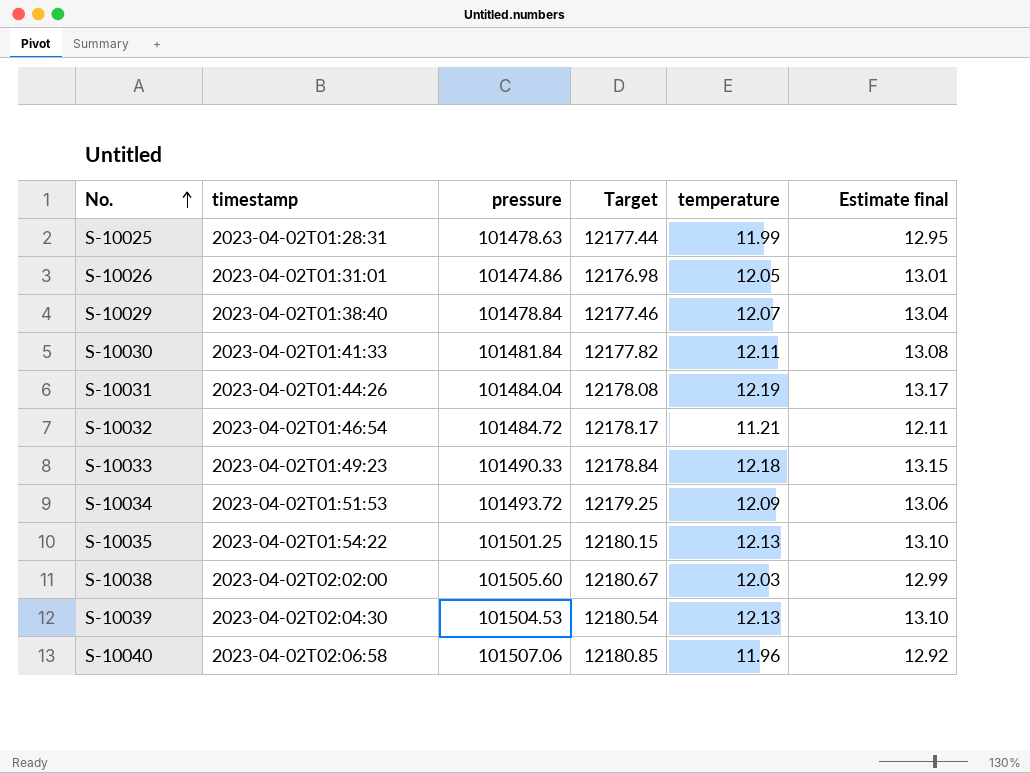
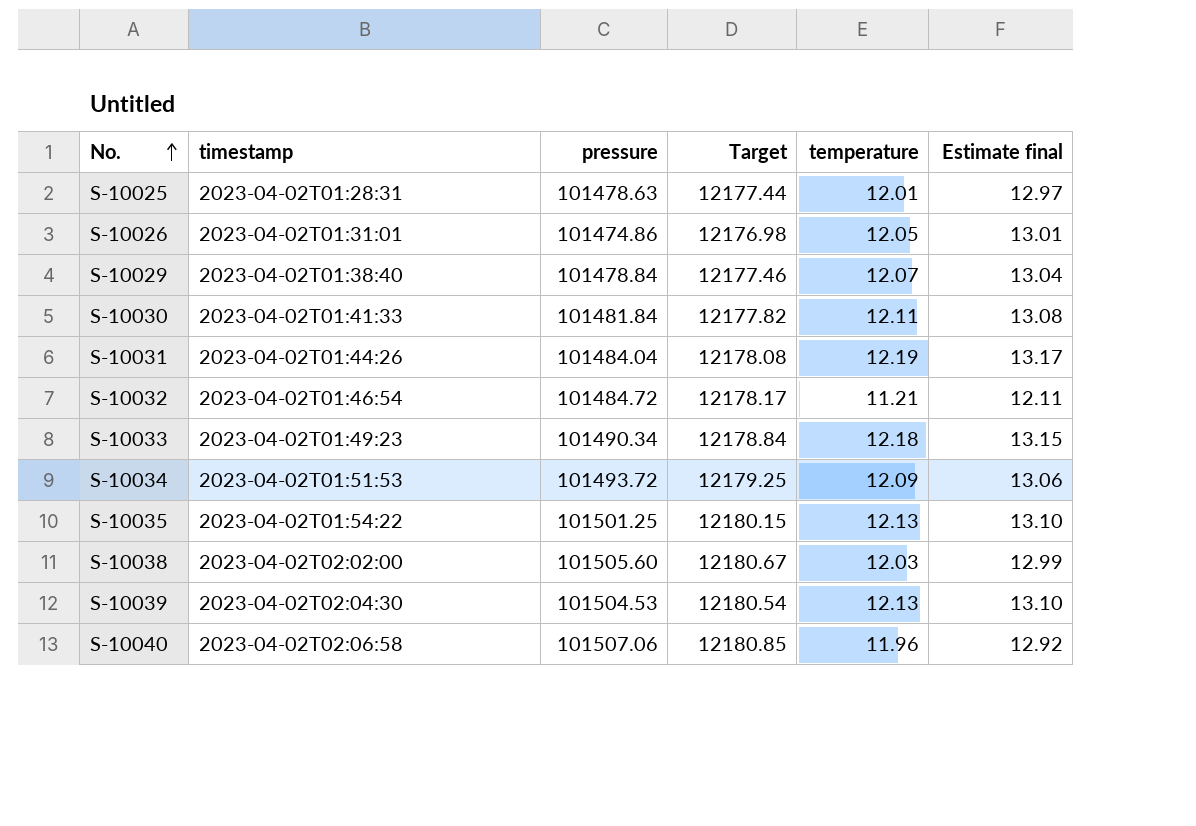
S-10025 | temperature: 11.99 -> 12.01
S-10025 | Estimate final: 12.95 -> 12.97
S-10033 | pressure: 101490.33 -> 101490.34

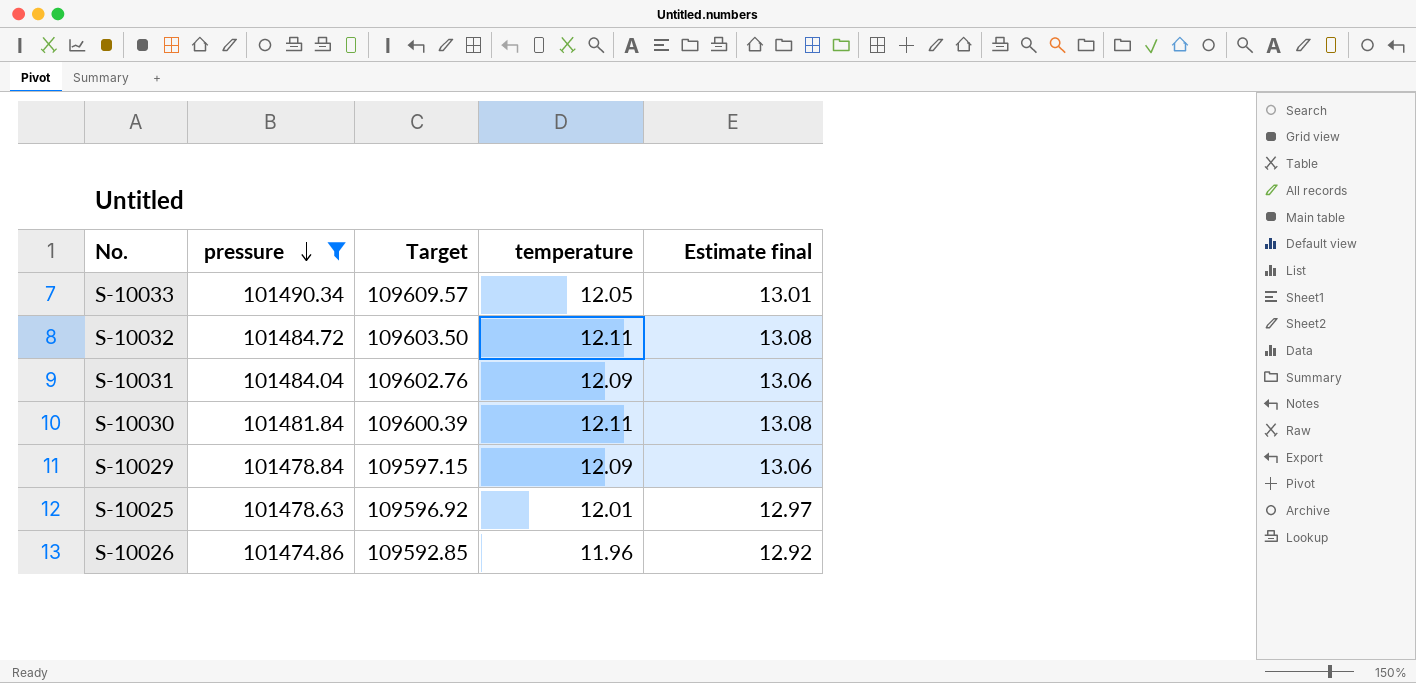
filter: none -> pressure <= 101490.34
row order: No. ascending -> pressure descending
column timestamp | position: 2 -> none
column Target | formula: [pressure] * 0.12 -> [pressure] * 1.08
S-10033 | temperature: 12.18 -> 12.05
S-10033 | Estimate final: 13.15 -> 13.01
S-10032 | temperature: 11.21 -> 12.11
S-10032 | Estimate final: 12.11 -> 13.08
S-10031 | temperature: 12.19 -> 12.09
S-10031 | Estimate final: 13.17 -> 13.06
S-10029 | temperature: 12.07 -> 12.09
S-10029 | Estimate final: 13.04 -> 13.06
S-10026 | temperature: 12.05 -> 11.96
S-10026 | Estimate final: 13.01 -> 12.92

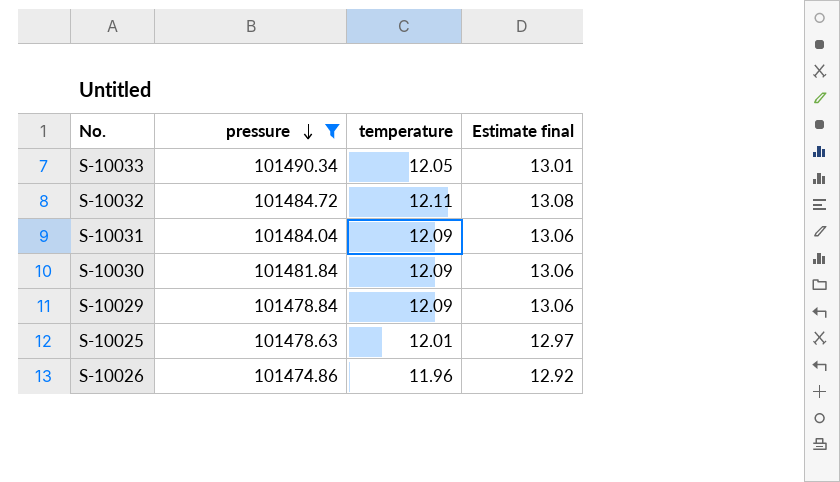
column Target | formula: [pressure] * 1.08 -> none
S-10030 | temperature: 12.11 -> 12.09
S-10030 | Estimate final: 13.08 -> 13.06

